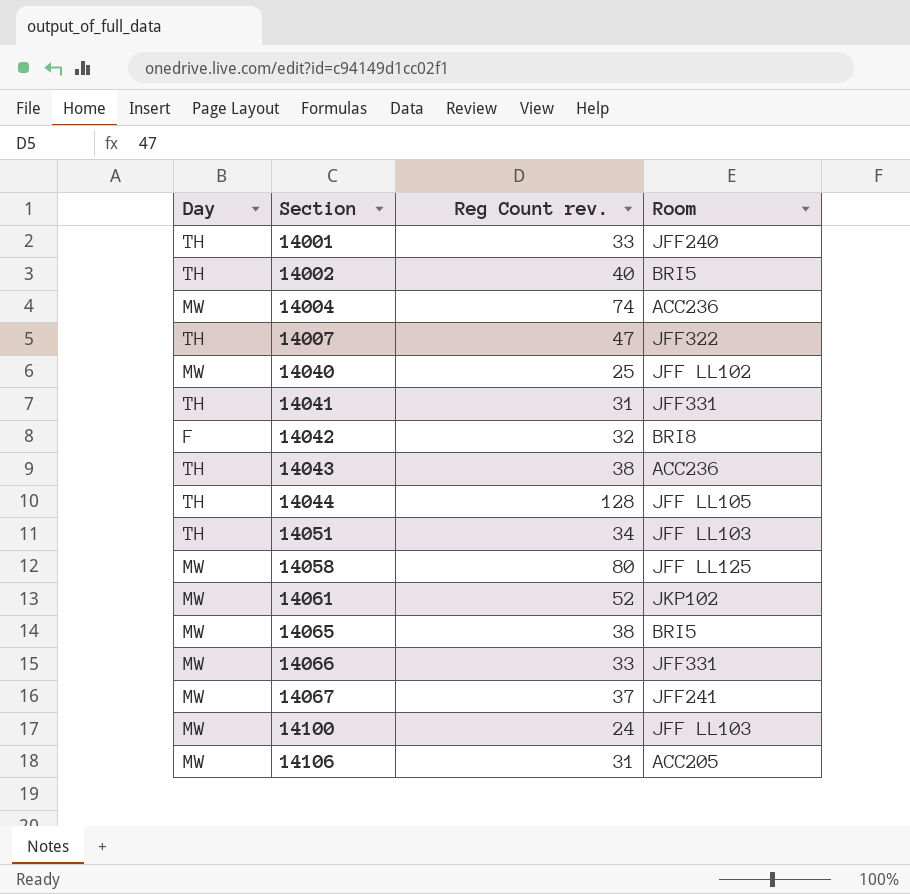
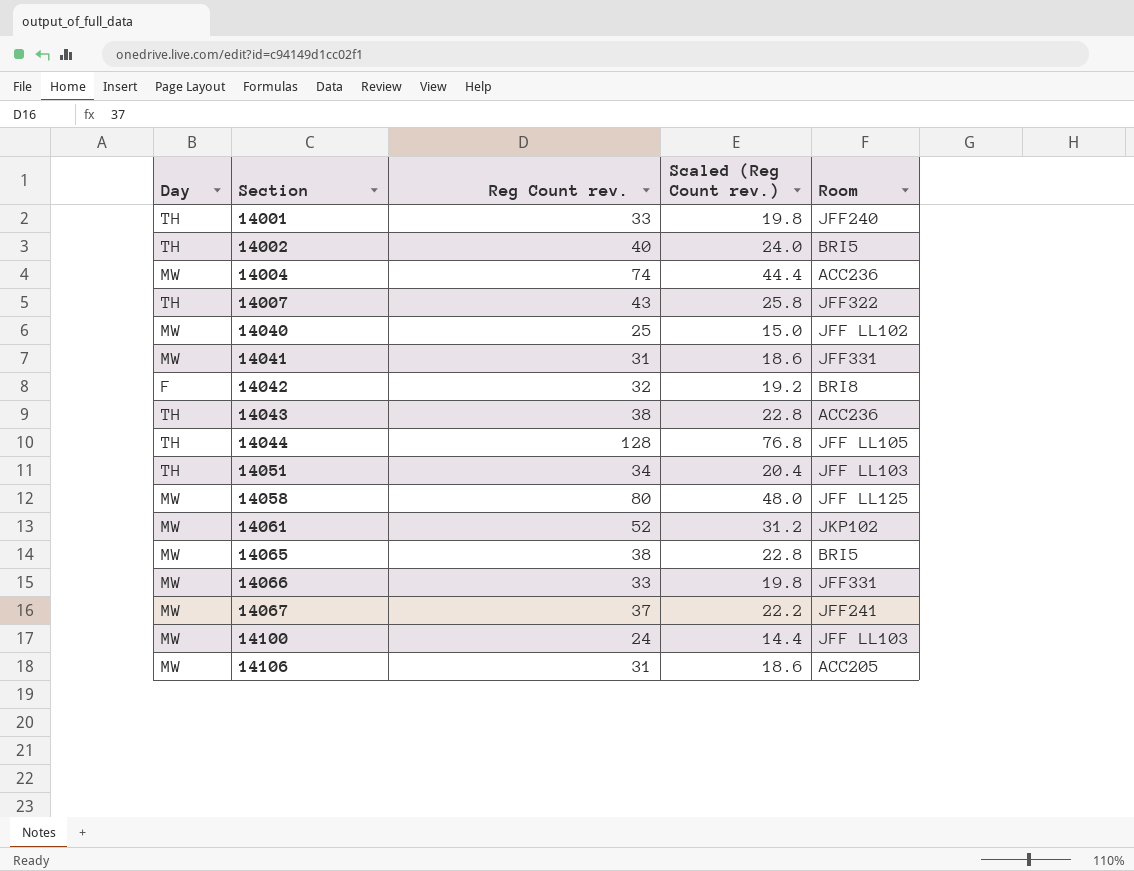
column Scaled (Reg Count rev.) | formula: none -> [Reg Count rev.] * 0.6
14007 | Reg Count rev.: 47 -> 43
14041 | Day: TH -> MW

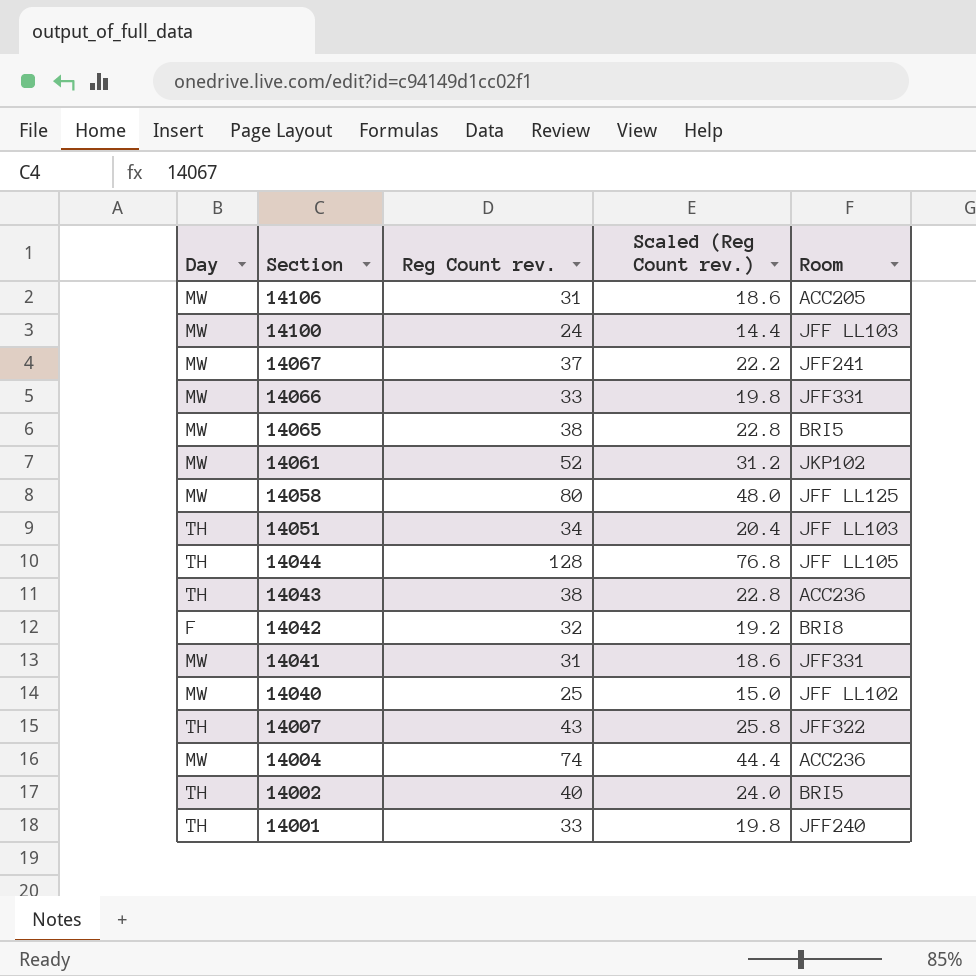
row order: Section ascending -> Section descending

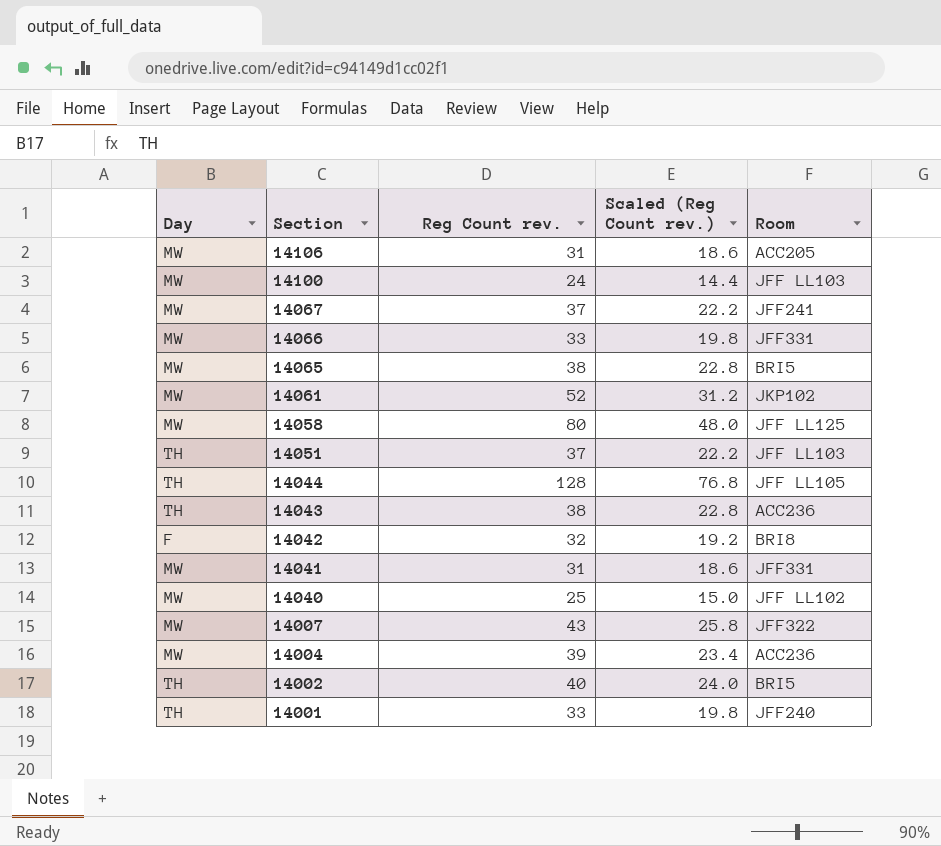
14051 | Reg Count rev.: 34 -> 37
14051 | Scaled (Reg Count rev.): 20.4 -> 22.2
14007 | Day: TH -> MW
14004 | Reg Count rev.: 74 -> 39
14004 | Scaled (Reg Count rev.): 44.4 -> 23.4

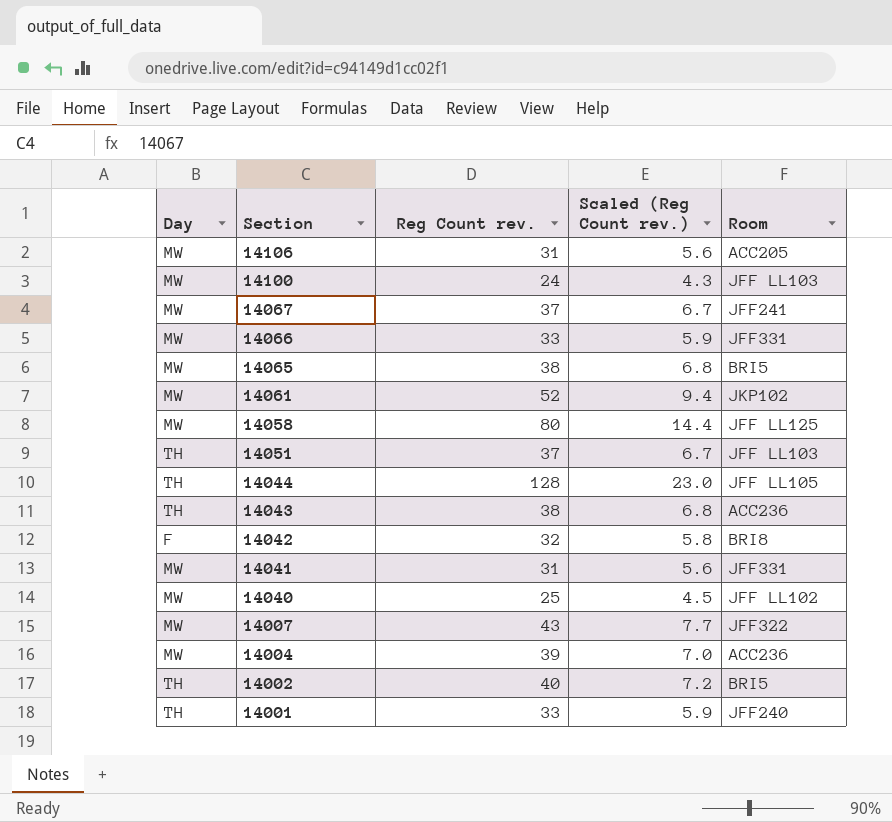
column Scaled (Reg Count rev.) | formula: [Reg Count rev.] * 0.6 -> [Reg Count rev.] * 0.18

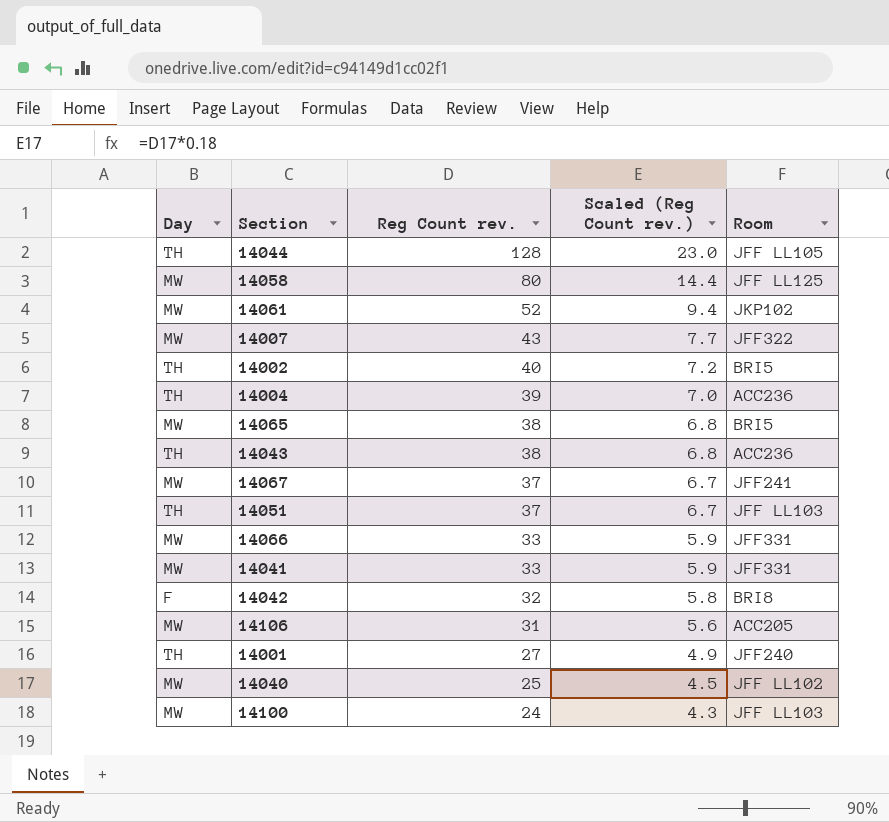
row order: Section descending -> Reg Count rev. descending
14004 | Day: MW -> TH
14041 | Reg Count rev.: 31 -> 33
14041 | Scaled (Reg Count rev.): 5.6 -> 5.9
14001 | Reg Count rev.: 33 -> 27
14001 | Scaled (Reg Count rev.): 5.9 -> 4.9

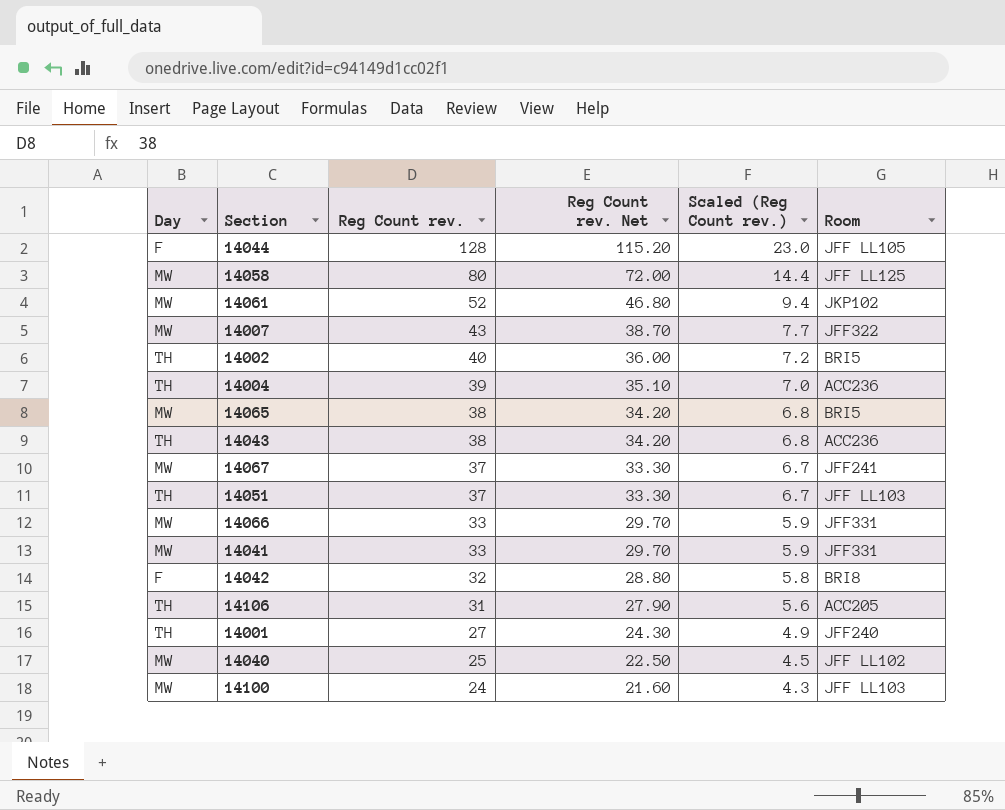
column Reg Count rev. Net | formula: none -> [Reg Count rev.] * 0.9
14044 | Day: TH -> F
14106 | Day: MW -> TH

